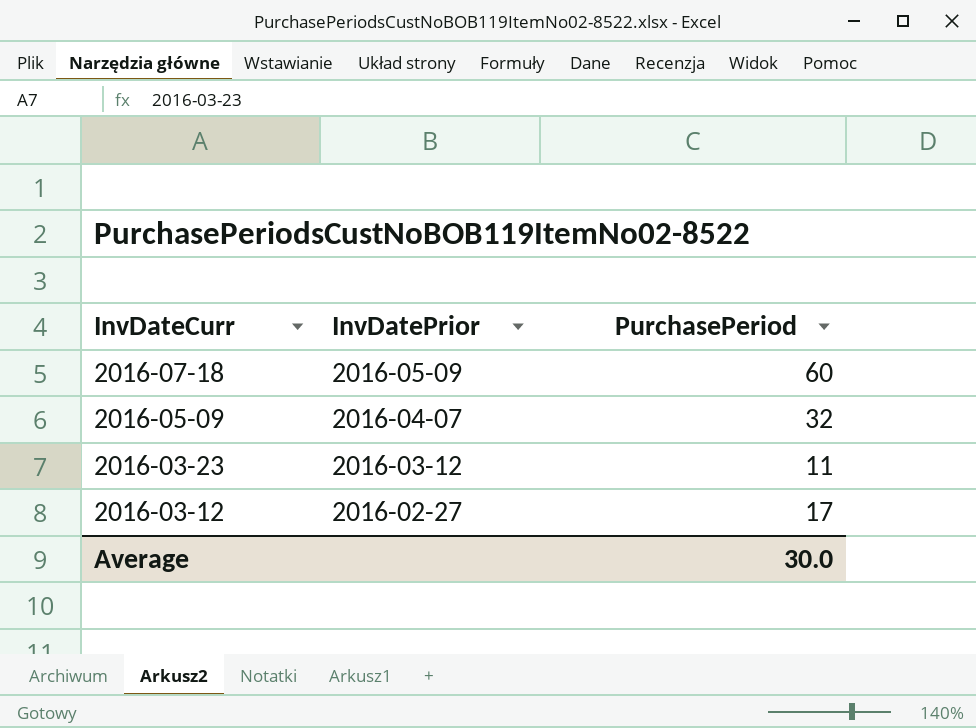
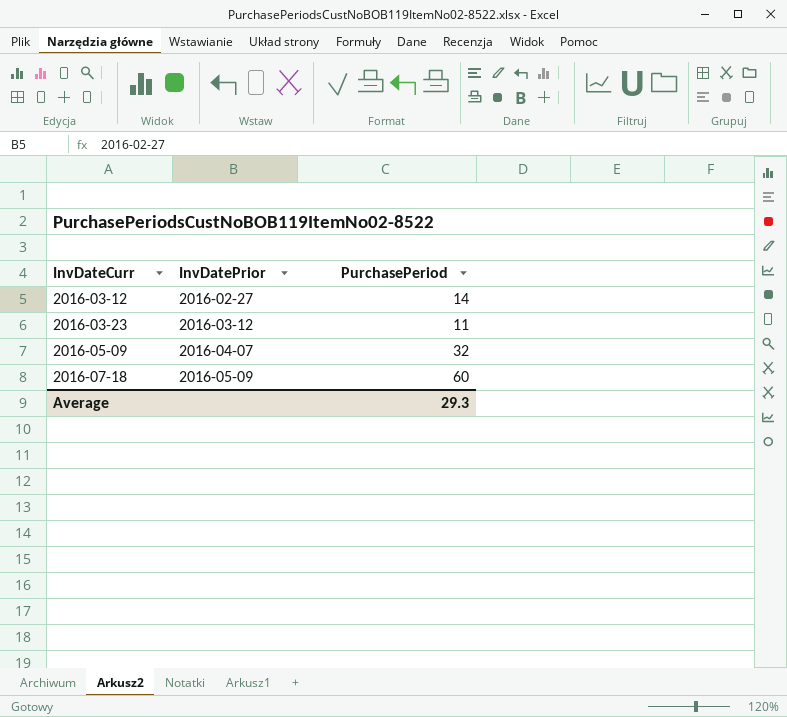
row order: InvDateCurr descending -> InvDateCurr ascending
2016-03-12 | PurchasePeriod: 17 -> 14
Average | PurchasePeriod: 30.0 -> 29.3

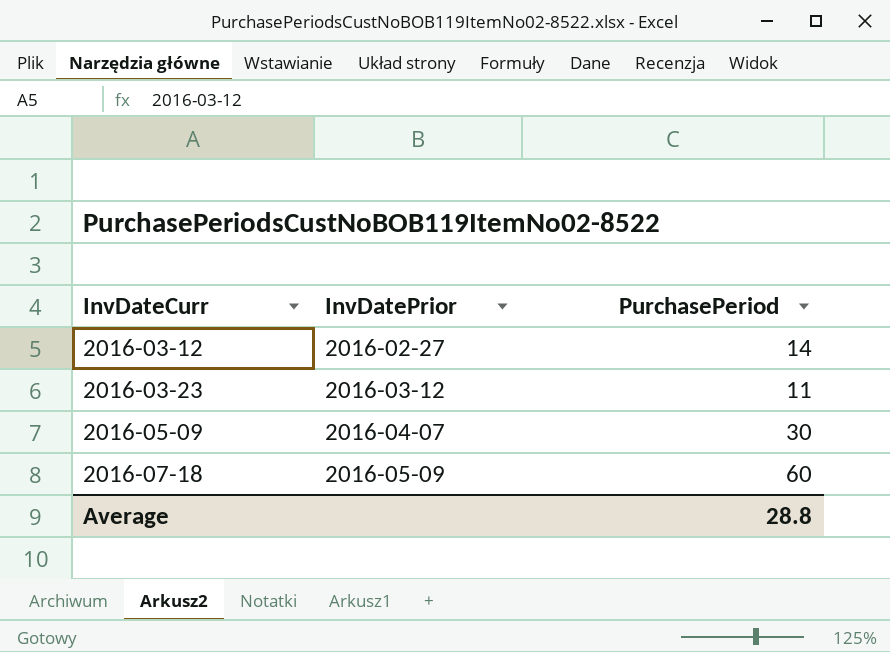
2016-05-09 | PurchasePeriod: 32 -> 30
Average | PurchasePeriod: 29.3 -> 28.8

